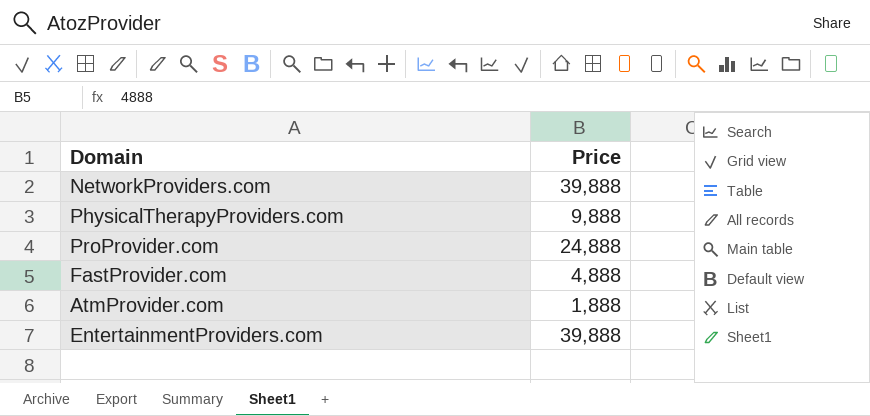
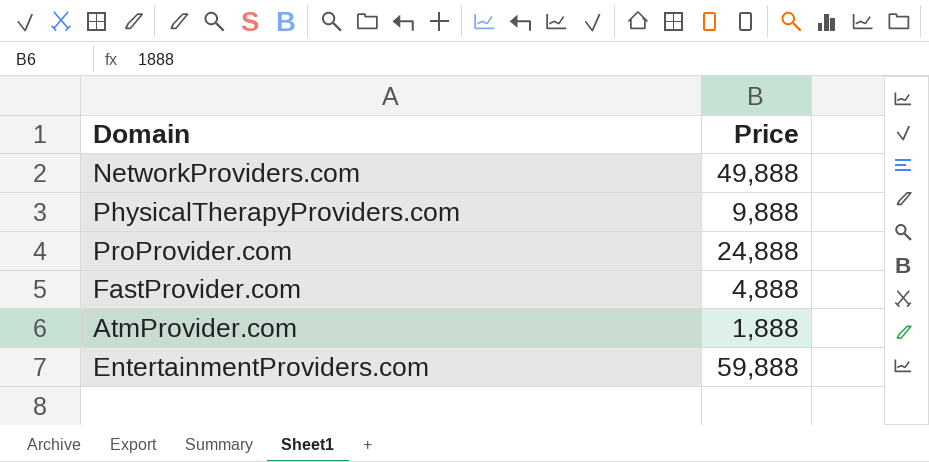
NetworkProviders.com | Price: 39,888 -> 49,888
EntertainmentProviders.com | Price: 39,888 -> 59,888

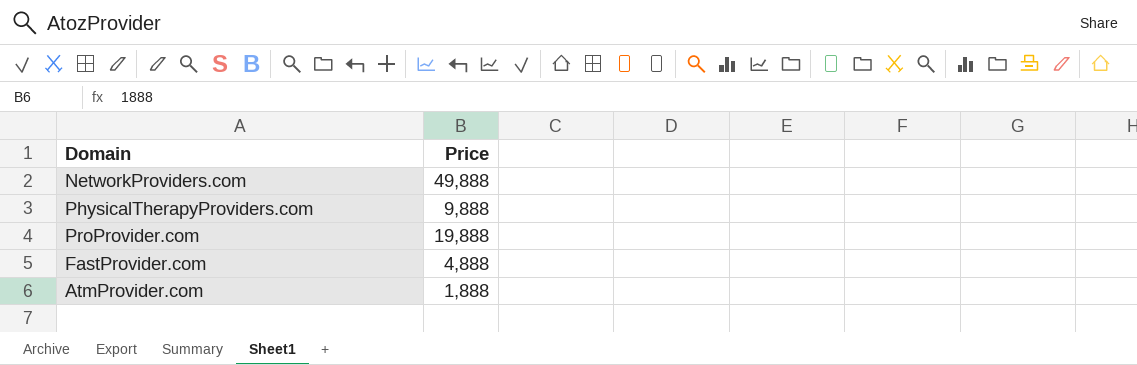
row EntertainmentProviders.com: 59,888 -> none
ProProvider.com | Price: 24,888 -> 19,888

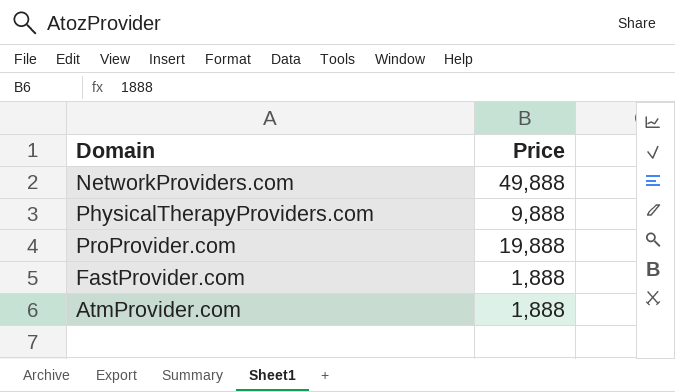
FastProvider.com | Price: 4,888 -> 1,888

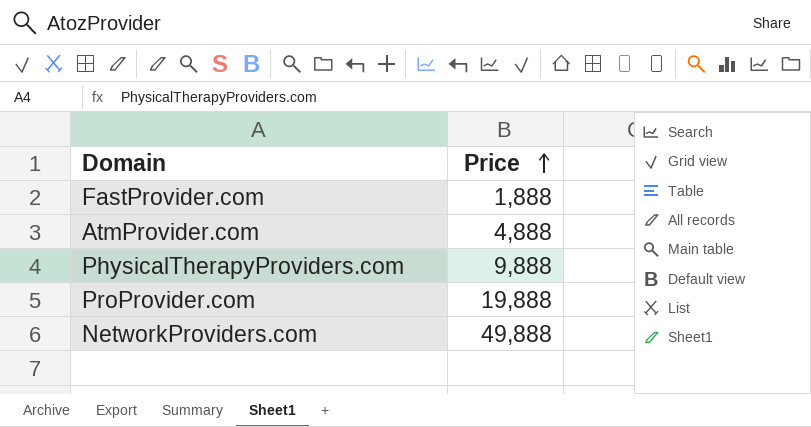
row order: none -> Price ascending
AtmProvider.com | Price: 1,888 -> 4,888

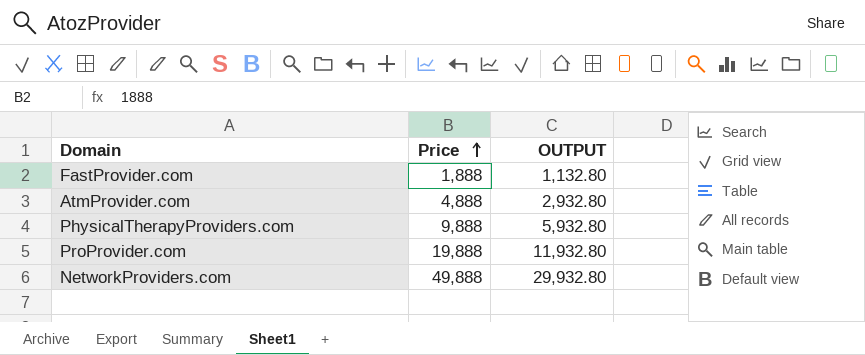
column OUTPUT | formula: none -> [Price] * 0.6

